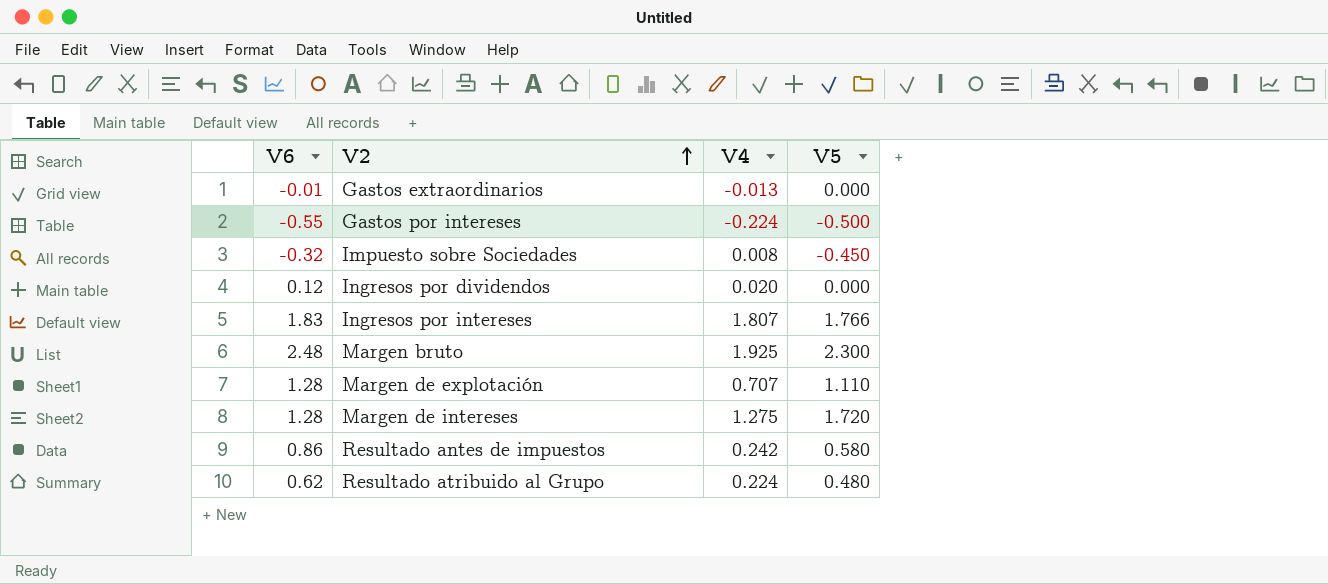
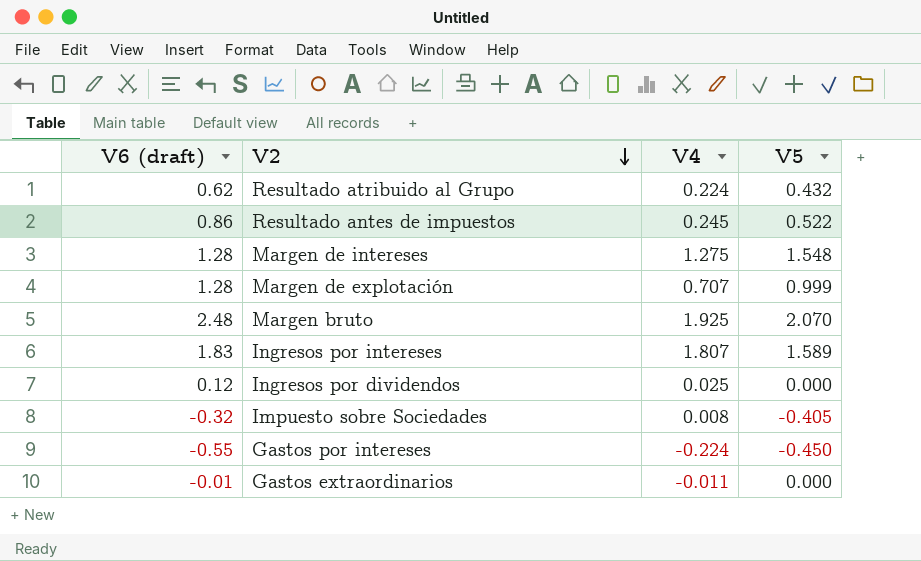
row order: V2 ascending -> V2 descending
column name: V6 -> V6 (draft)
Resultado atribuido al Grupo | V5: 0.480 -> 0.432
Resultado antes de impuestos | V4: 0.242 -> 0.245
Resultado antes de impuestos | V5: 0.580 -> 0.522
Margen de intereses | V5: 1.720 -> 1.548
Margen de explotación | V5: 1.110 -> 0.999
Margen bruto | V5: 2.300 -> 2.070
Ingresos por intereses | V5: 1.766 -> 1.589
Ingresos por dividendos | V4: 0.020 -> 0.025
Impuesto sobre Sociedades | V5: -0.450 -> -0.405
Gastos por intereses | V5: -0.500 -> -0.450
Gastos extraordinarios | V4: -0.013 -> -0.011

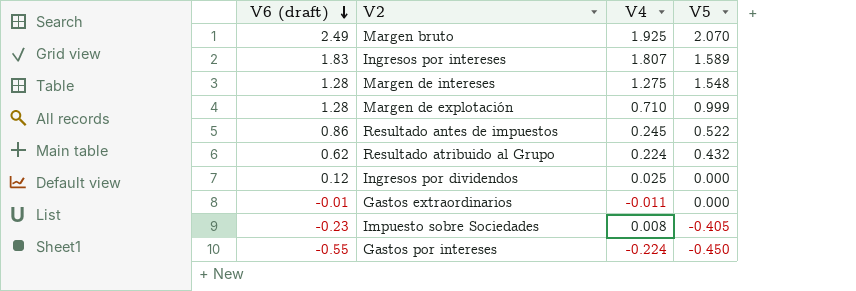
row order: V2 descending -> V6 (draft) descending
Margen bruto | V6 (draft): 2.48 -> 2.49
Margen de explotación | V4: 0.707 -> 0.710
Impuesto sobre Sociedades | V6 (draft): -0.32 -> -0.23

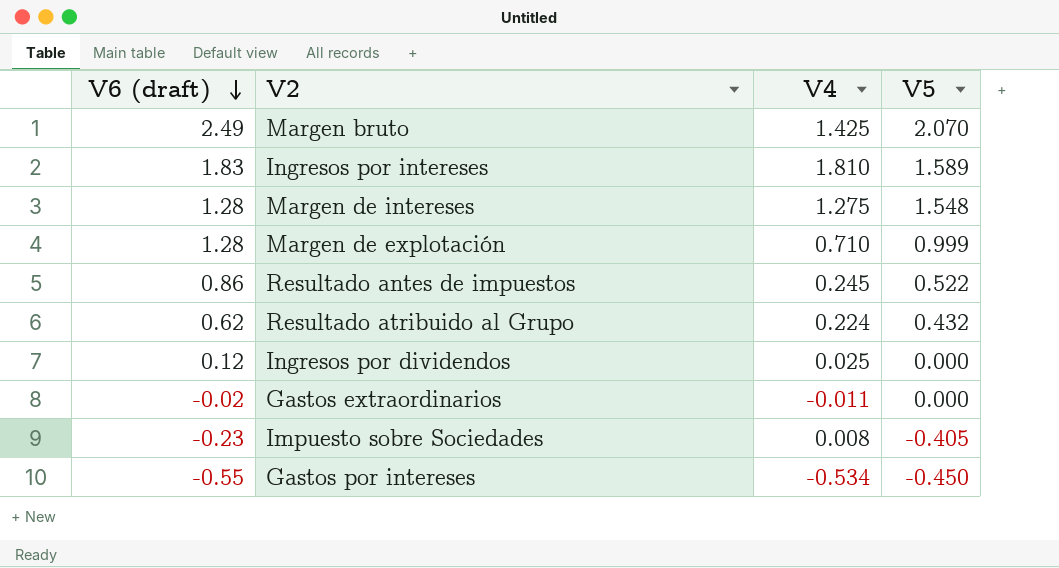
Margen bruto | V4: 1.925 -> 1.425
Ingresos por intereses | V4: 1.807 -> 1.810
Gastos extraordinarios | V6 (draft): -0.01 -> -0.02
Gastos por intereses | V4: -0.224 -> -0.534

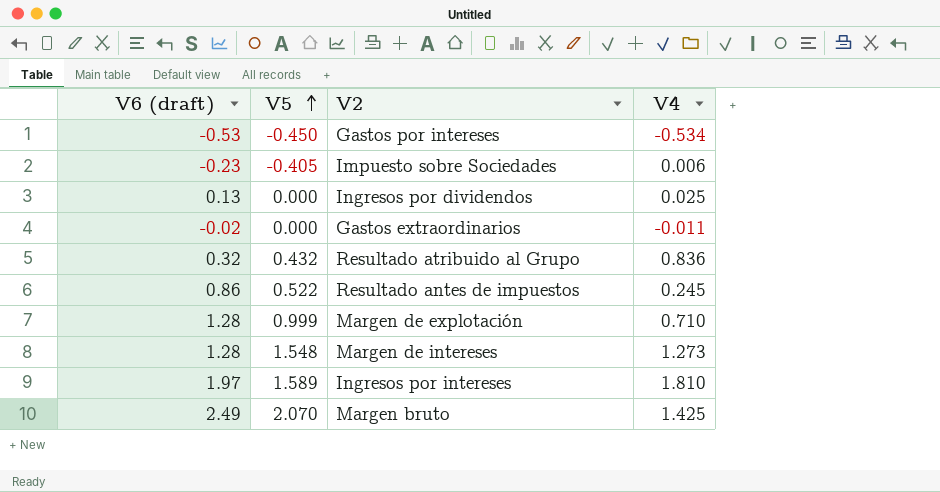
row order: V6 (draft) descending -> V5 ascending
column V5 | position: 4 -> 2
Gastos por intereses | V6 (draft): -0.55 -> -0.53
Impuesto sobre Sociedades | V4: 0.008 -> 0.006
Ingresos por dividendos | V6 (draft): 0.12 -> 0.13
Resultado atribuido al Grupo | V6 (draft): 0.62 -> 0.32
Resultado atribuido al Grupo | V4: 0.224 -> 0.836
Margen de intereses | V4: 1.275 -> 1.273
Ingresos por intereses | V6 (draft): 1.83 -> 1.97

